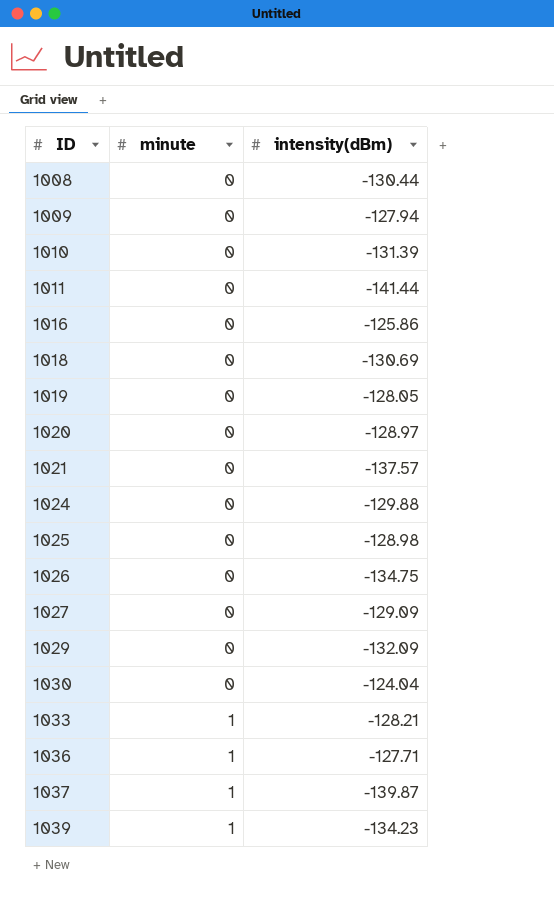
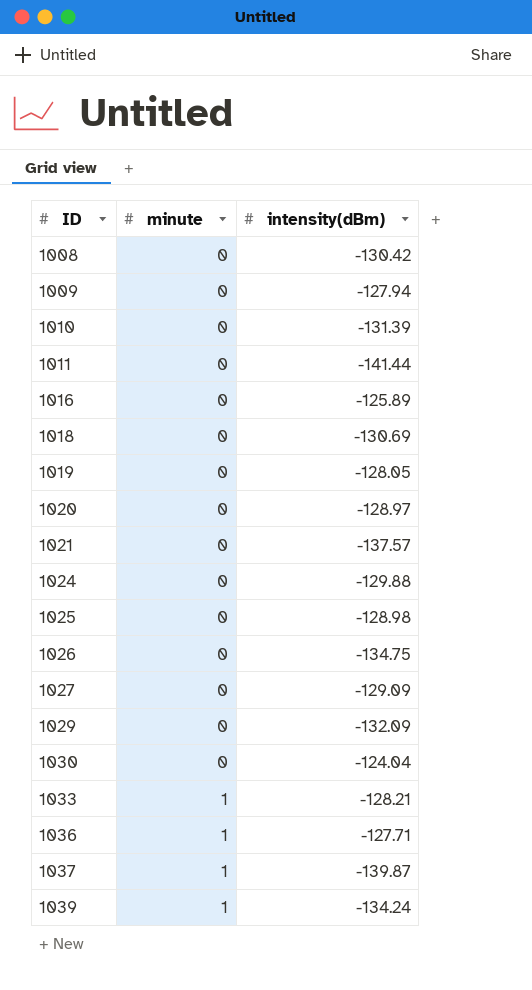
1008 | intensity(dBm): -130.44 -> -130.42
1016 | intensity(dBm): -125.86 -> -125.89
1039 | intensity(dBm): -134.23 -> -134.24

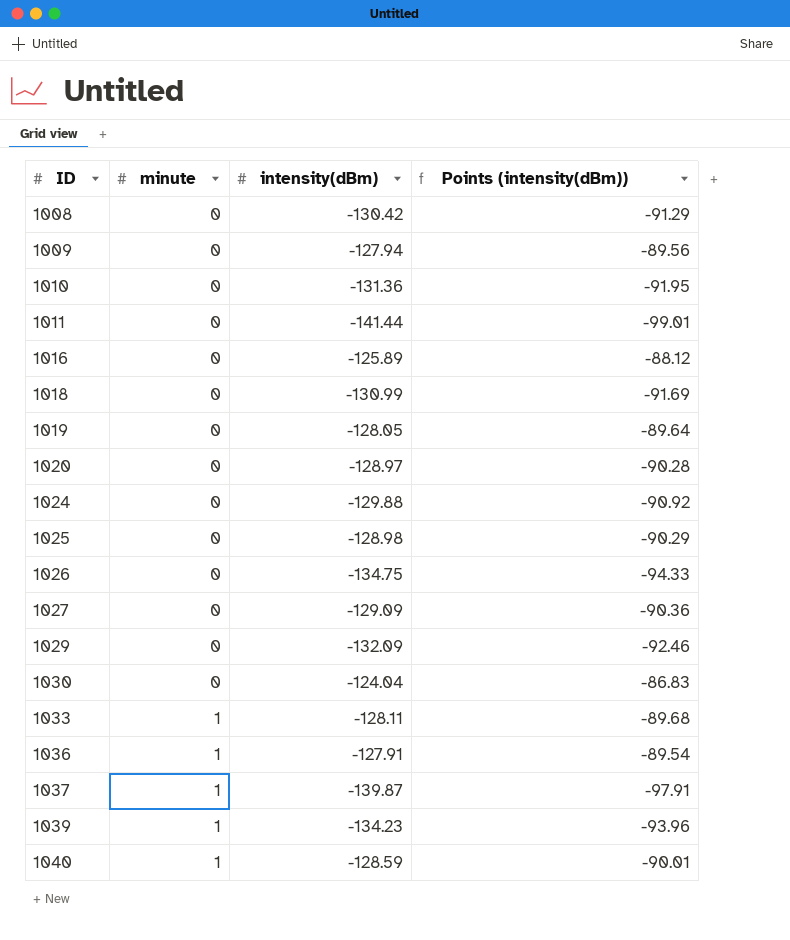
column Points (intensity(dBm)) | formula: none -> [intensity(dBm)] * 0.7
row 1021: 0 | -137.57 -> none
1010 | intensity(dBm): -131.39 -> -131.36
1018 | intensity(dBm): -130.69 -> -130.99
1033 | intensity(dBm): -128.21 -> -128.11
1036 | intensity(dBm): -127.71 -> -127.91
1039 | intensity(dBm): -134.24 -> -134.23
row 1040: none -> 1 | -128.59 | -90.01

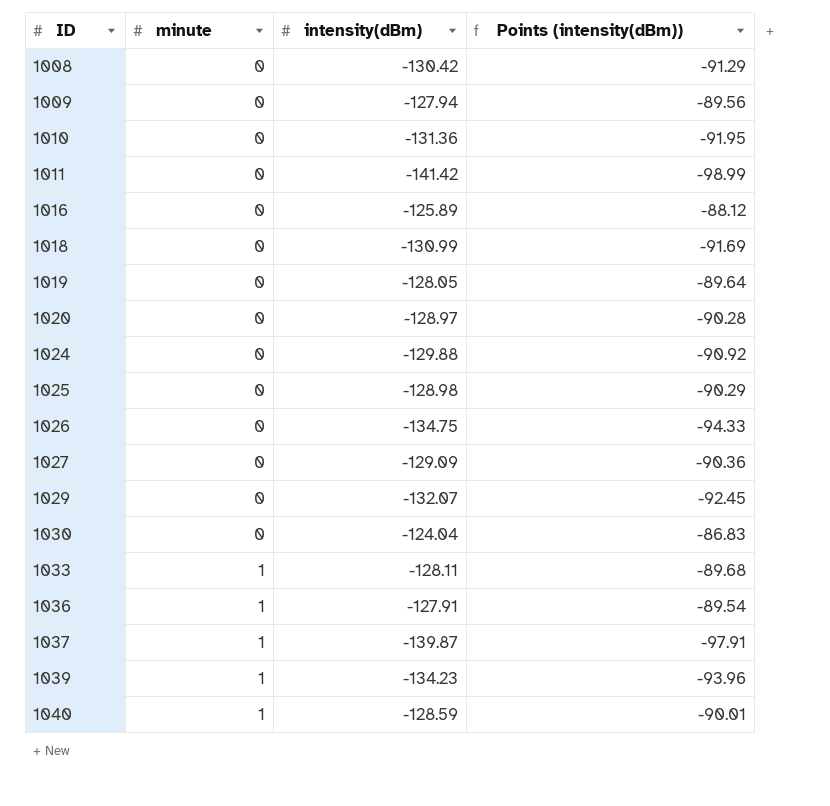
1011 | intensity(dBm): -141.44 -> -141.42
1011 | Points (intensity(dBm)): -99.01 -> -98.99
1029 | intensity(dBm): -132.09 -> -132.07
1029 | Points (intensity(dBm)): -92.46 -> -92.45

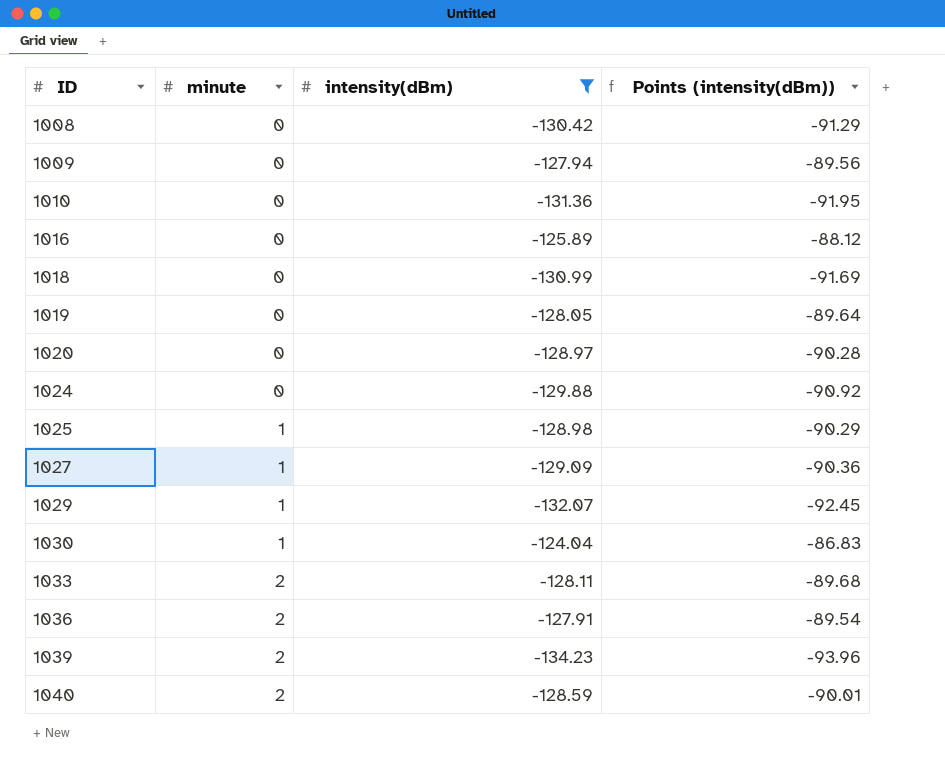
filter: none -> intensity(dBm) >= -134.23
1025 | minute: 0 -> 1
1027 | minute: 0 -> 1
1029 | minute: 0 -> 1
1030 | minute: 0 -> 1
1033 | minute: 1 -> 2
1036 | minute: 1 -> 2
1039 | minute: 1 -> 2
1040 | minute: 1 -> 2

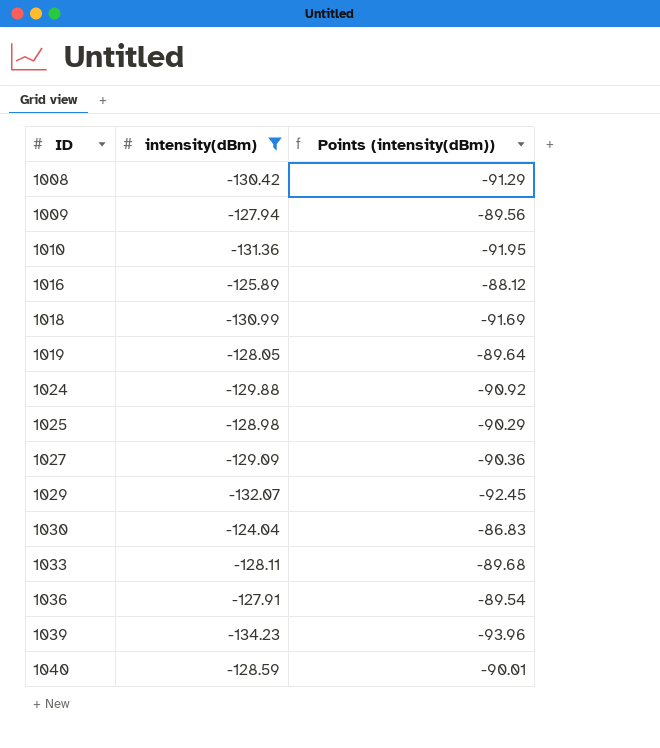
column minute | position: 2 -> none
row 1020: 0 | -128.97 | -90.28 -> none

